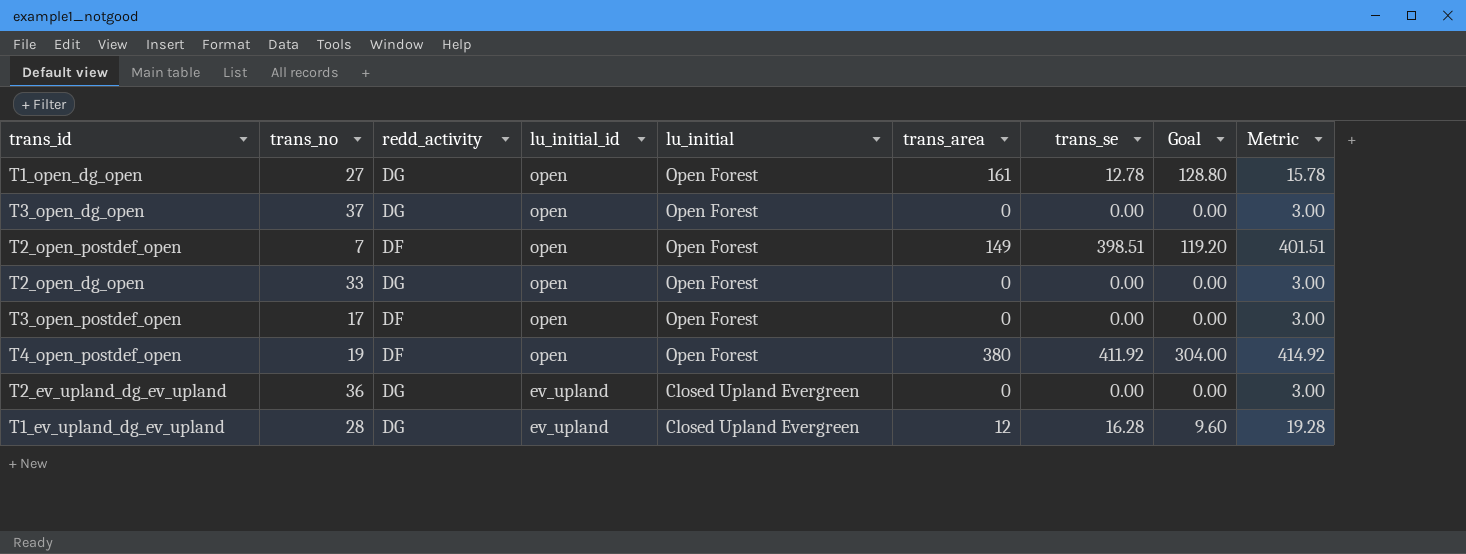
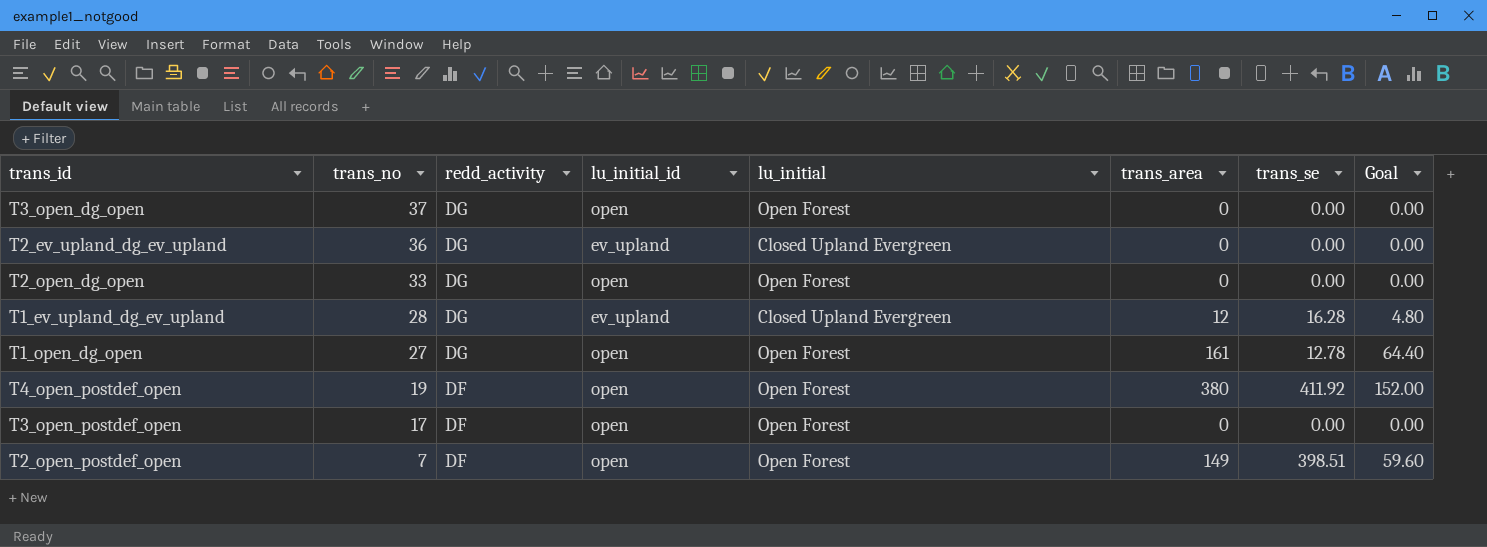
row order: lu_initial_id descending -> trans_no descending
column Metric | formula: [trans_se] + 3 -> none
column Goal | formula: [trans_area] * 0.8 -> [trans_area] * 0.4

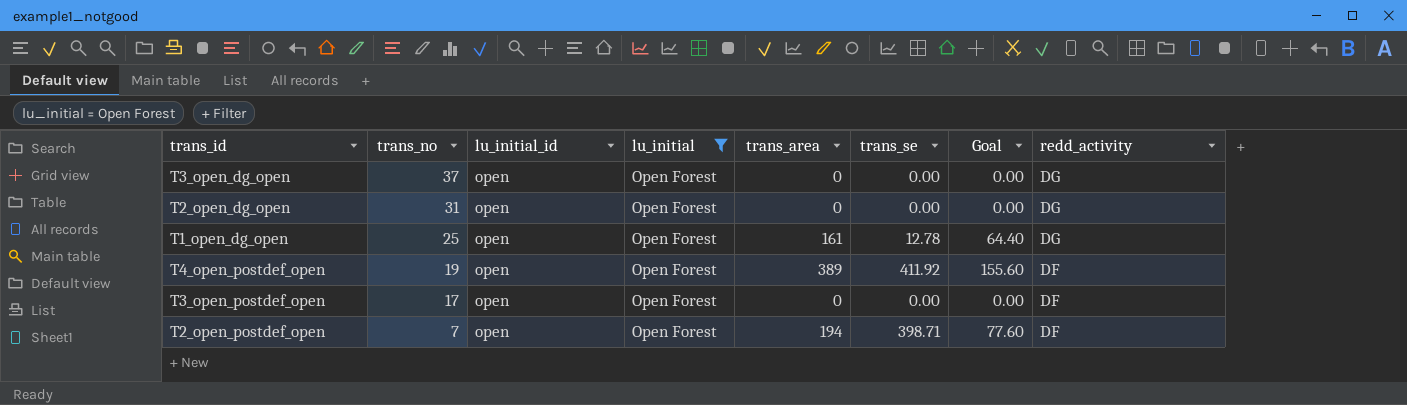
filter: none -> lu_initial = Open Forest
column redd_activity | position: 3 -> 8
T2_open_dg_open | trans_no: 33 -> 31
T1_open_dg_open | trans_no: 27 -> 25
T4_open_postdef_open | trans_area: 380 -> 389
T4_open_postdef_open | Goal: 152.00 -> 155.60
T2_open_postdef_open | trans_area: 149 -> 194
T2_open_postdef_open | trans_se: 398.51 -> 398.71
T2_open_postdef_open | Goal: 59.60 -> 77.60

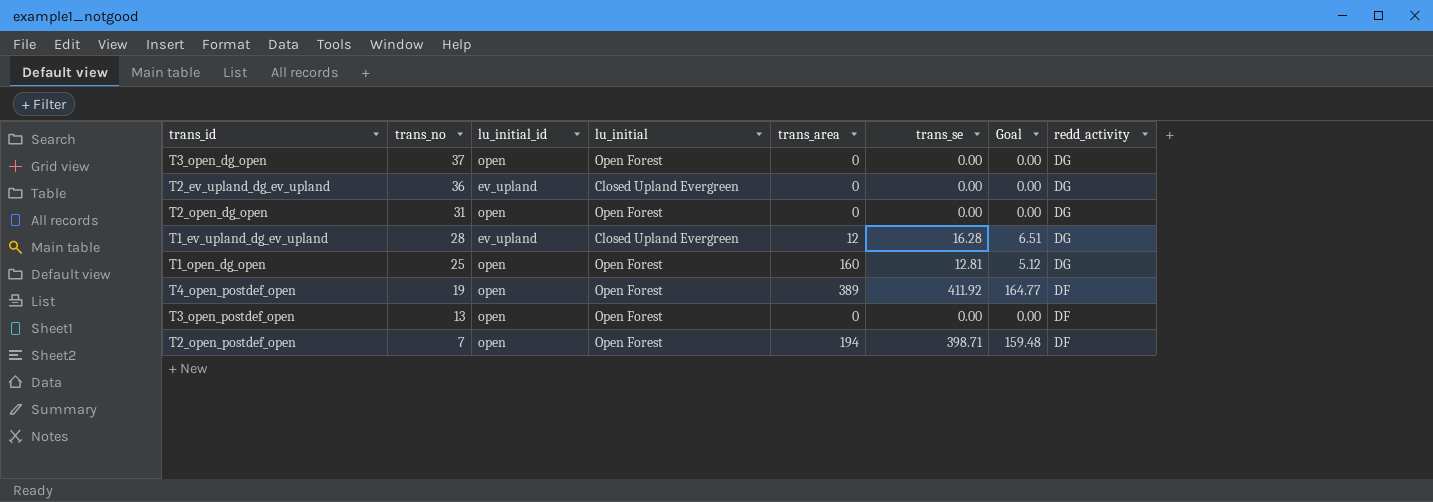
filter: lu_initial = Open Forest -> none
column Goal | formula: [trans_area] * 0.4 -> [trans_se] * 0.4
T1_open_dg_open | trans_area: 161 -> 160
T1_open_dg_open | trans_se: 12.78 -> 12.81
T3_open_postdef_open | trans_no: 17 -> 13

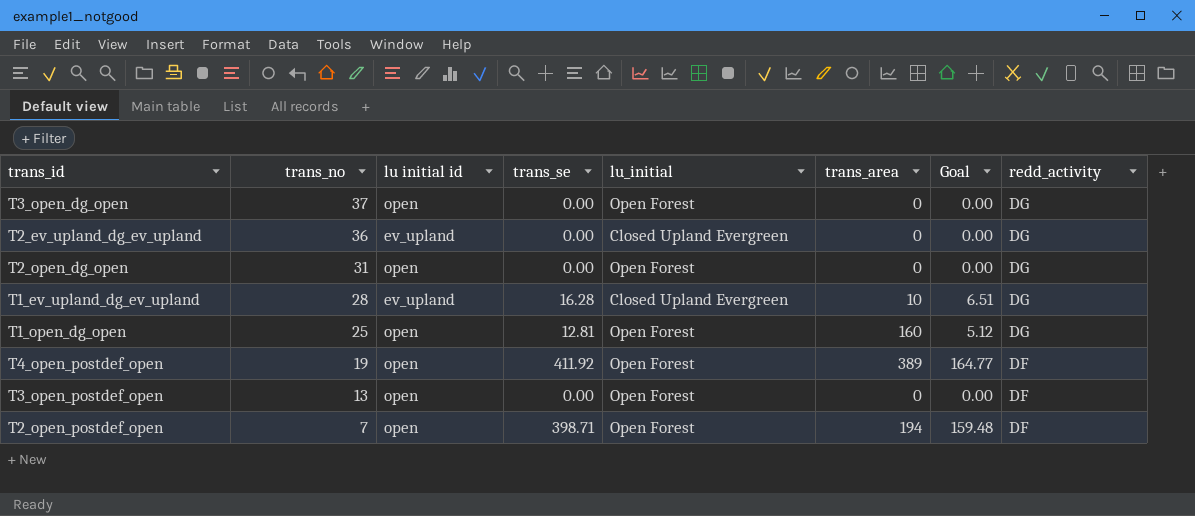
column name: lu_initial_id -> lu initial id
column trans_se | position: 6 -> 4
T1_ev_upland_dg_ev_upland | trans_area: 12 -> 10

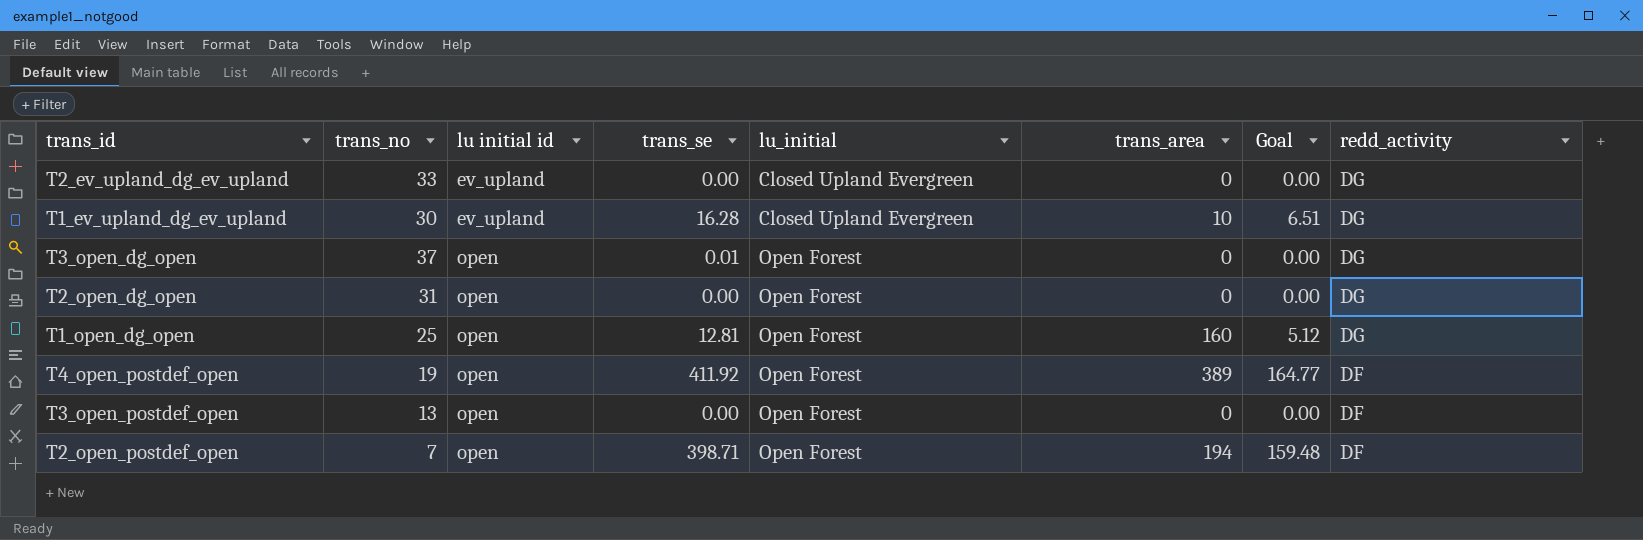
row order: trans_no descending -> lu initial id ascending
T2_ev_upland_dg_ev_upland | trans_no: 36 -> 33
T1_ev_upland_dg_ev_upland | trans_no: 28 -> 30
T3_open_dg_open | trans_se: 0.00 -> 0.01

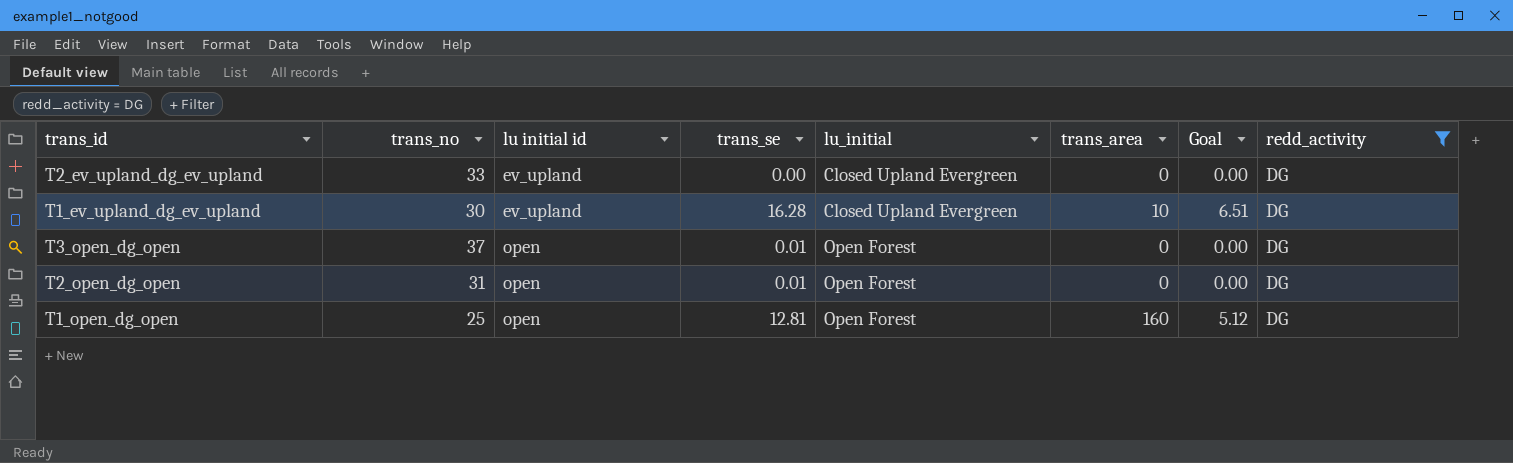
filter: none -> redd_activity = DG
T2_open_dg_open | trans_se: 0.00 -> 0.01

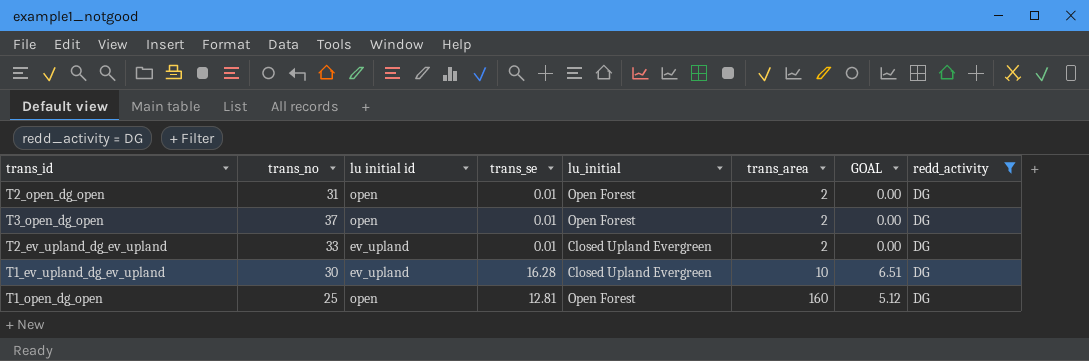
row order: lu initial id ascending -> trans_area ascending
column name: Goal -> GOAL
T2_open_dg_open | trans_area: 0 -> 2
T3_open_dg_open | trans_area: 0 -> 2
T2_ev_upland_dg_ev_upland | trans_se: 0.00 -> 0.01
T2_ev_upland_dg_ev_upland | trans_area: 0 -> 2

